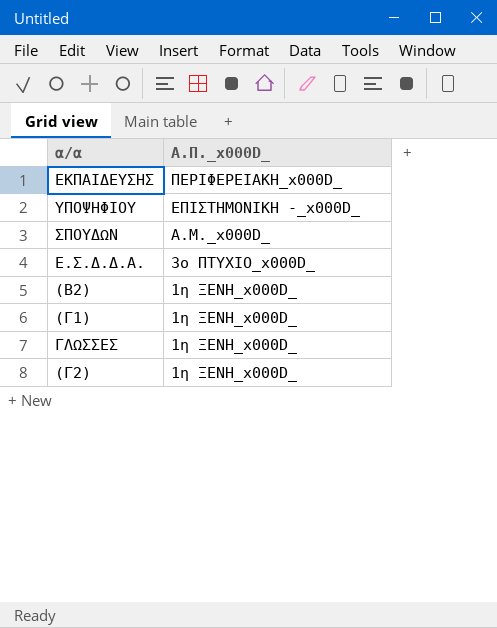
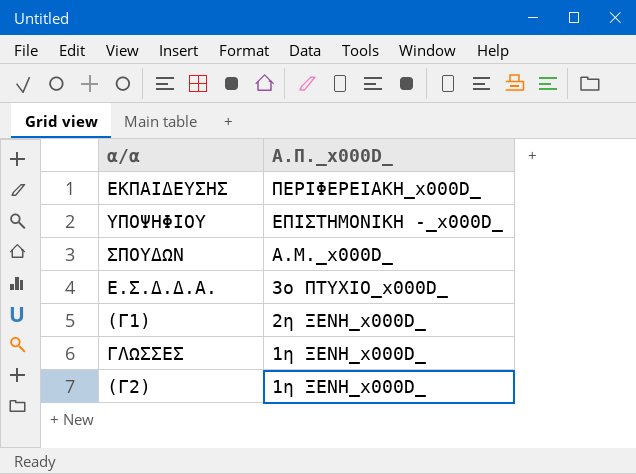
row (Β2): 1η ΞΕΝΗ_x000D_ -> none
(Γ1) | Α.Π._x000D_: 1η ΞΕΝΗ_x000D_ -> 2η ΞΕΝΗ_x000D_

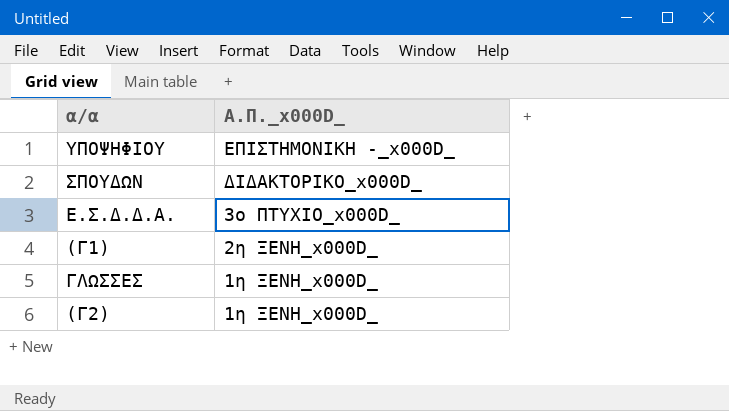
row ΕΚΠΑΙΔΕΥΣΗΣ: ΠΕΡΙΦΕΡΕΙΑΚΗ_x000D_ -> none
ΣΠΟΥΔΩΝ | Α.Π._x000D_: Α.Μ._x000D_ -> ΔΙΔΑΚΤΟΡΙΚΟ_x000D_

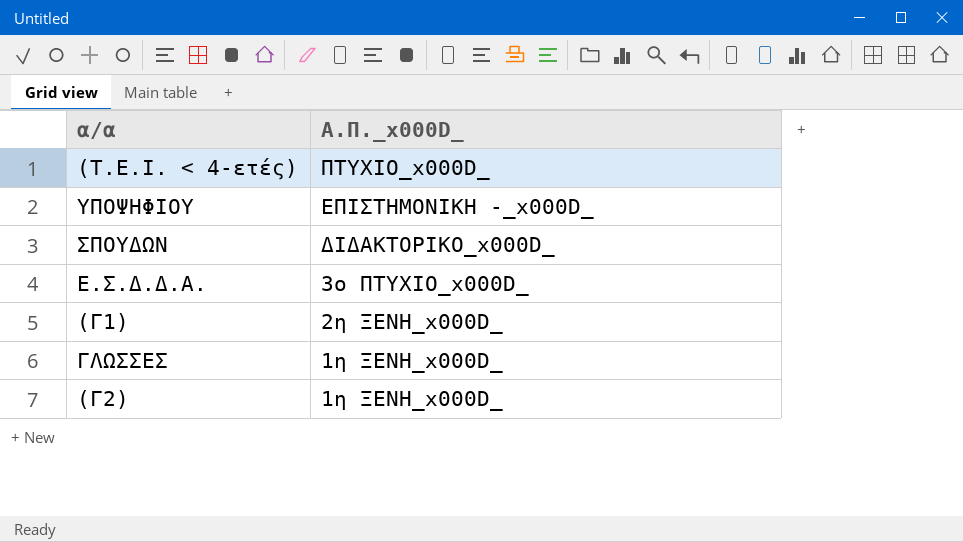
row (Τ.Ε.Ι. < 4-ετές): none -> ΠΤΥΧΙΟ_x000D_

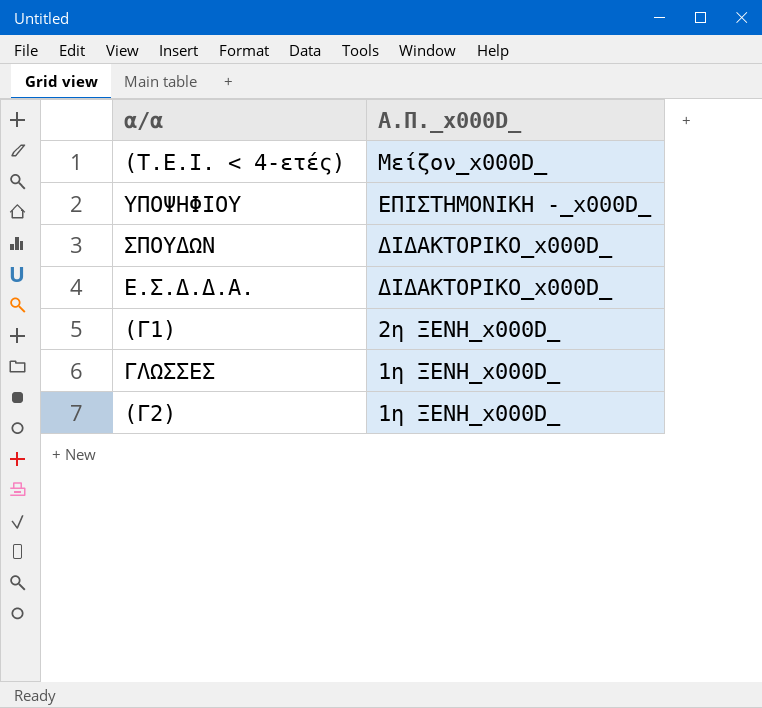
(Τ.Ε.Ι. < 4-ετές) | Α.Π._x000D_: ΠΤΥΧΙΟ_x000D_ -> Μείζον_x000D_
Ε.Σ.Δ.Δ.Α. | Α.Π._x000D_: 3ο ΠΤΥΧΙΟ_x000D_ -> ΔΙΔΑΚΤΟΡΙΚΟ_x000D_

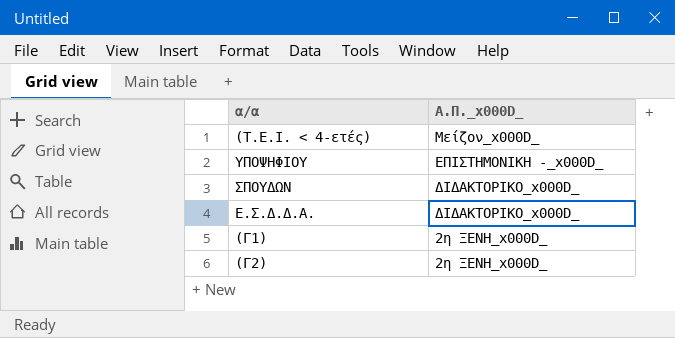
row ΓΛΩΣΣΕΣ: 1η ΞΕΝΗ_x000D_ -> none
(Γ2) | Α.Π._x000D_: 1η ΞΕΝΗ_x000D_ -> 2η ΞΕΝΗ_x000D_

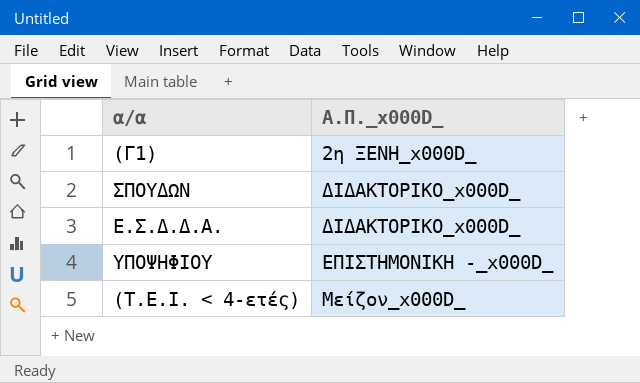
row order: Α.Π._x000D_ descending -> Α.Π._x000D_ ascending
row (Γ2): 2η ΞΕΝΗ_x000D_ -> none

